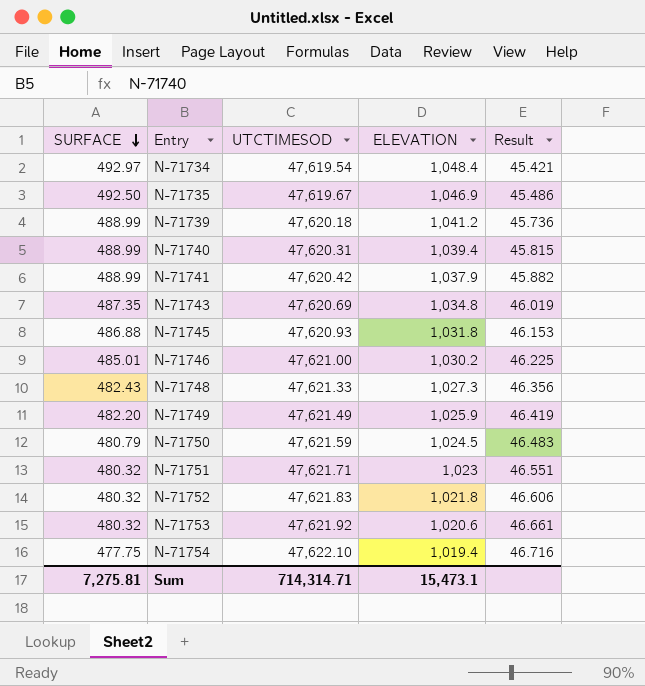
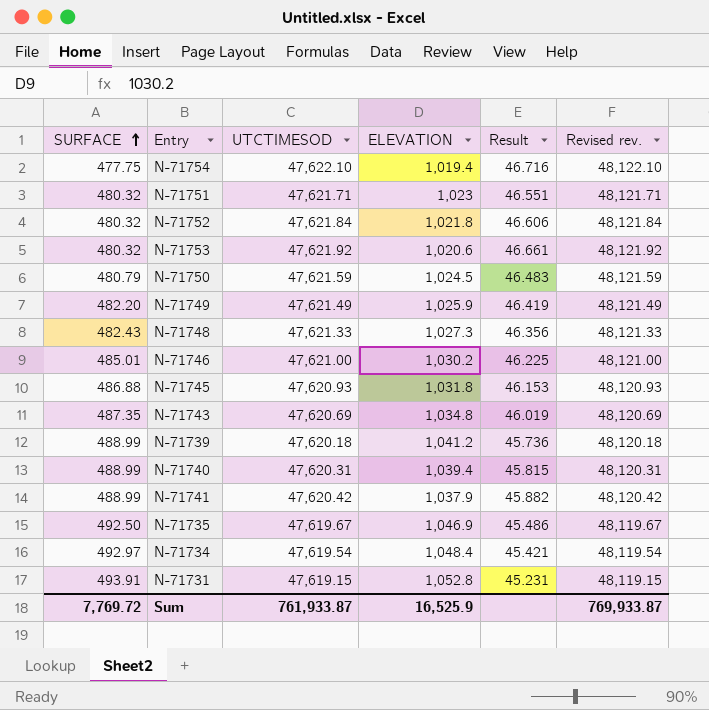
row order: SURFACE descending -> SURFACE ascending
column Revised rev. | formula: none -> [UTCTIMESOD] + 500
N-71752 | UTCTIMESOD: 47,621.83 -> 47,621.84
row N-71731: none -> 493.91 | 47,619.15 | 1,052.8 | 45.231 | 48,119.15
Sum | SURFACE: 7,275.81 -> 7,769.72
Sum | UTCTIMESOD: 714,314.71 -> 761,933.87
Sum | ELEVATION: 15,473.1 -> 16,525.9

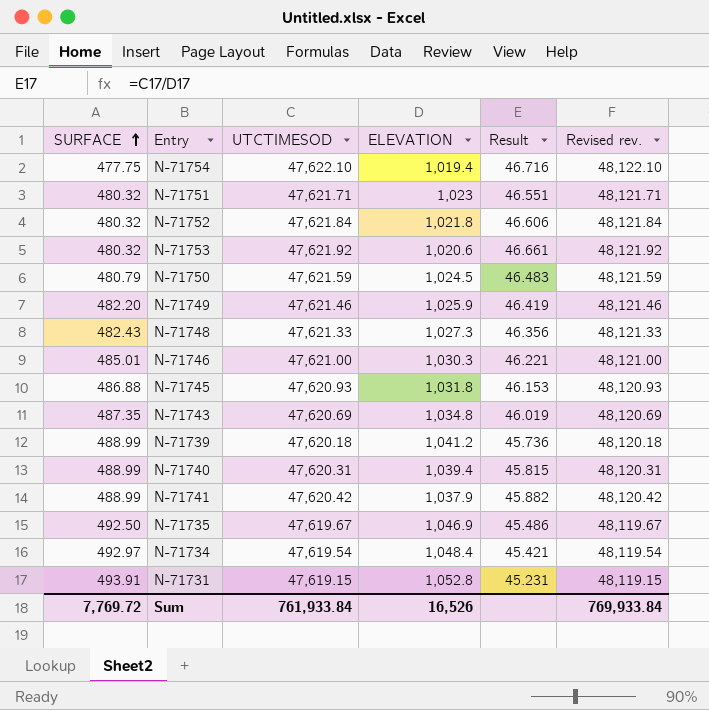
N-71749 | UTCTIMESOD: 47,621.49 -> 47,621.46
N-71749 | Revised rev.: 48,121.49 -> 48,121.46
N-71746 | ELEVATION: 1,030.2 -> 1,030.3
N-71746 | Result: 46.225 -> 46.221
Sum | UTCTIMESOD: 761,933.87 -> 761,933.84
Sum | ELEVATION: 16,525.9 -> 16,526
Sum | Revised rev.: 769,933.87 -> 769,933.84

